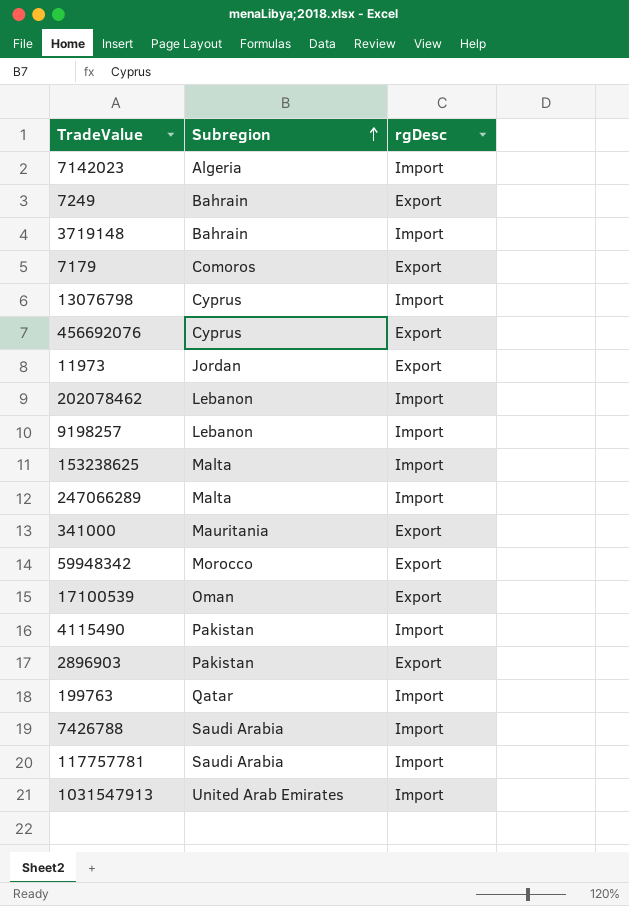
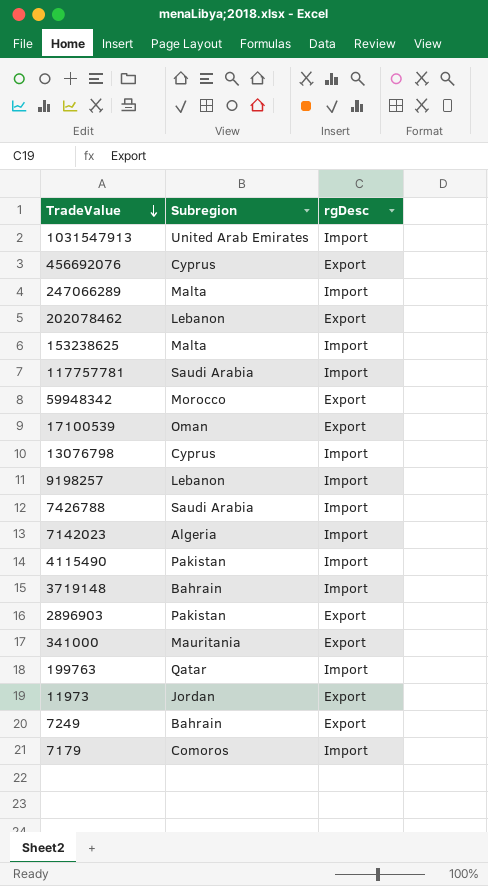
row order: Subregion ascending -> TradeValue descending
202078462 | rgDesc: Import -> Export
7179 | rgDesc: Export -> Import

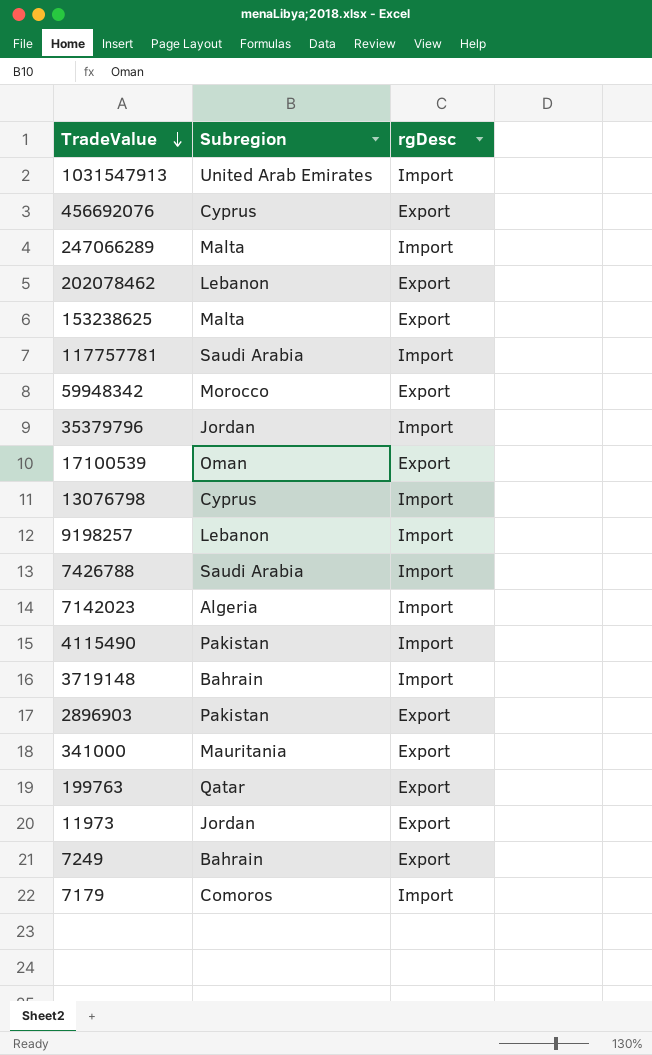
153238625 | rgDesc: Import -> Export
row 35379796: none -> Jordan | Import
199763 | rgDesc: Import -> Export

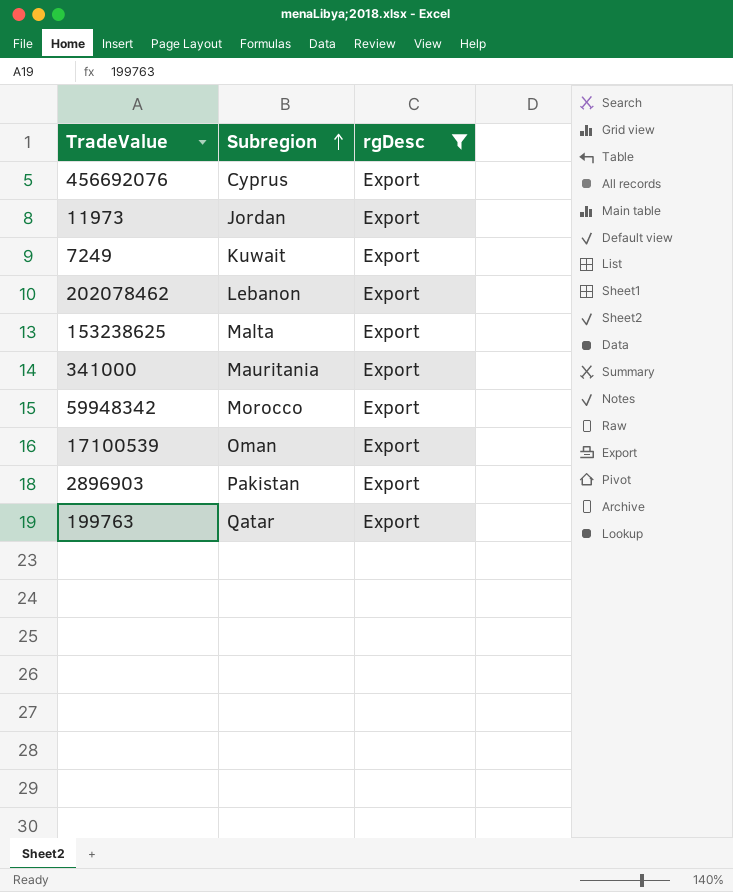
filter: none -> rgDesc = Export
row order: TradeValue descending -> Subregion ascending
7249 | Subregion: Bahrain -> Kuwait

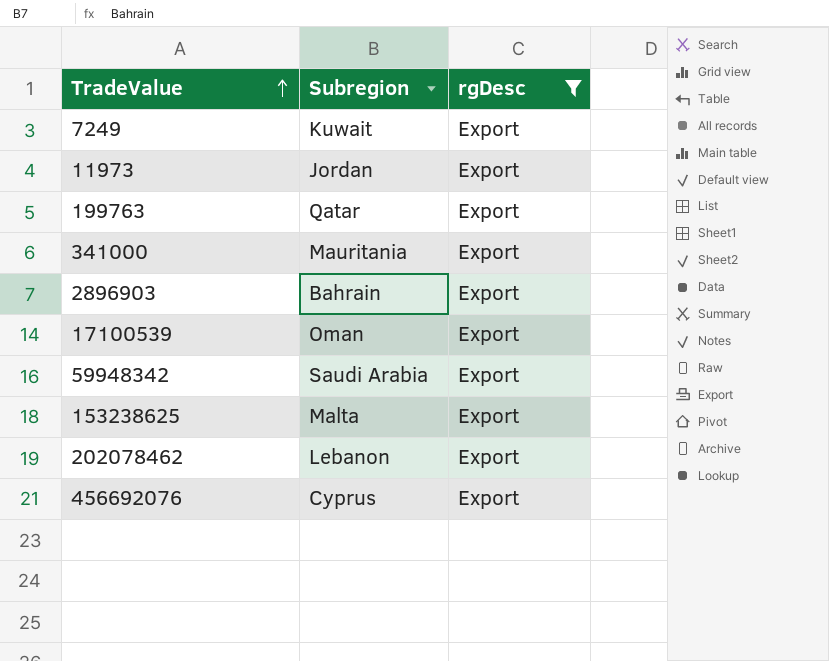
row order: Subregion ascending -> TradeValue ascending
2896903 | Subregion: Pakistan -> Bahrain
59948342 | Subregion: Morocco -> Saudi Arabia

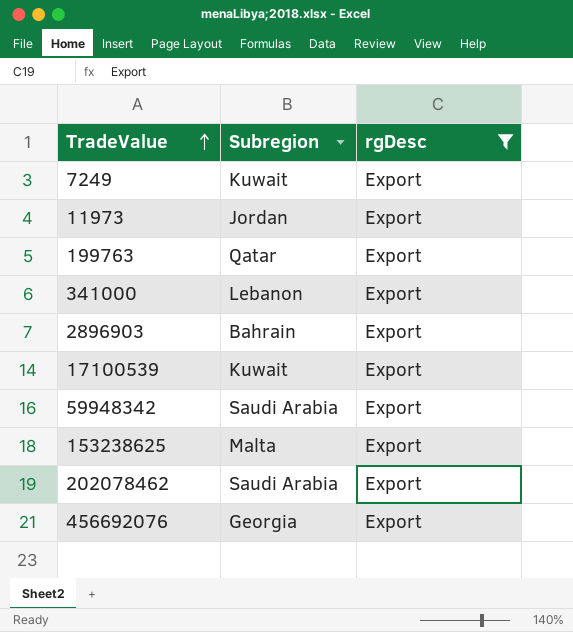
341000 | Subregion: Mauritania -> Lebanon
17100539 | Subregion: Oman -> Kuwait
202078462 | Subregion: Lebanon -> Saudi Arabia
456692076 | Subregion: Cyprus -> Georgia

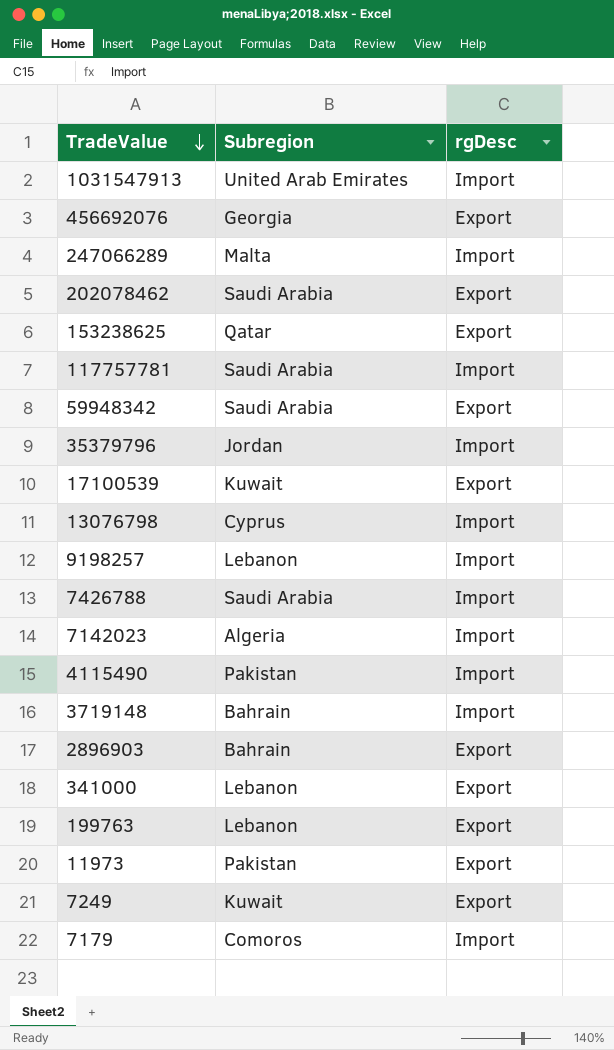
filter: rgDesc = Export -> none
row order: TradeValue ascending -> TradeValue descending
153238625 | Subregion: Malta -> Qatar
199763 | Subregion: Qatar -> Lebanon
11973 | Subregion: Jordan -> Pakistan

